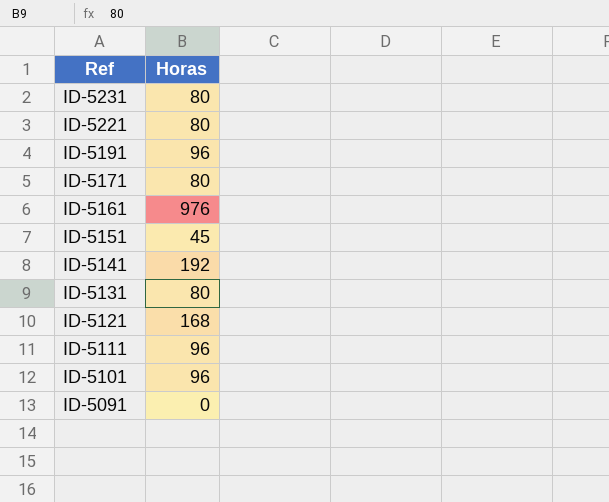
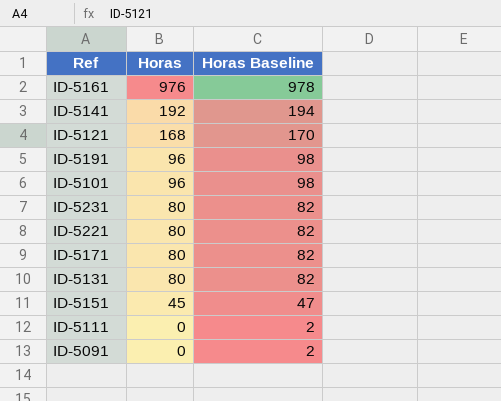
row order: Ref descending -> Horas descending
column Horas Baseline | formula: none -> [Horas] + 2
ID-5111 | Horas: 96 -> 0

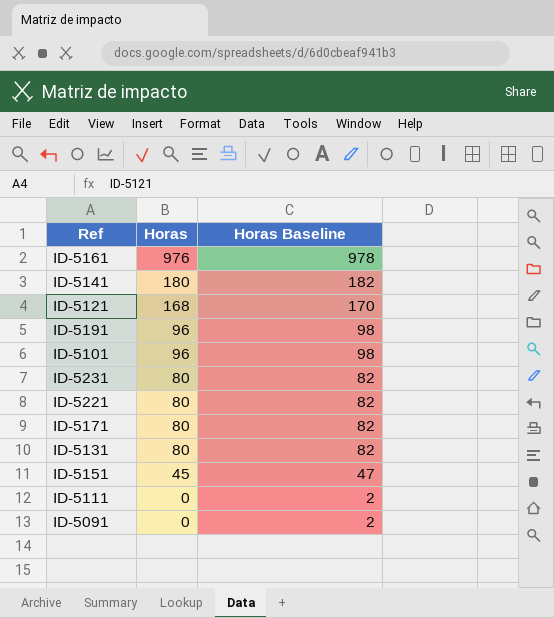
ID-5141 | Horas: 192 -> 180
ID-5141 | Horas Baseline: 194 -> 182

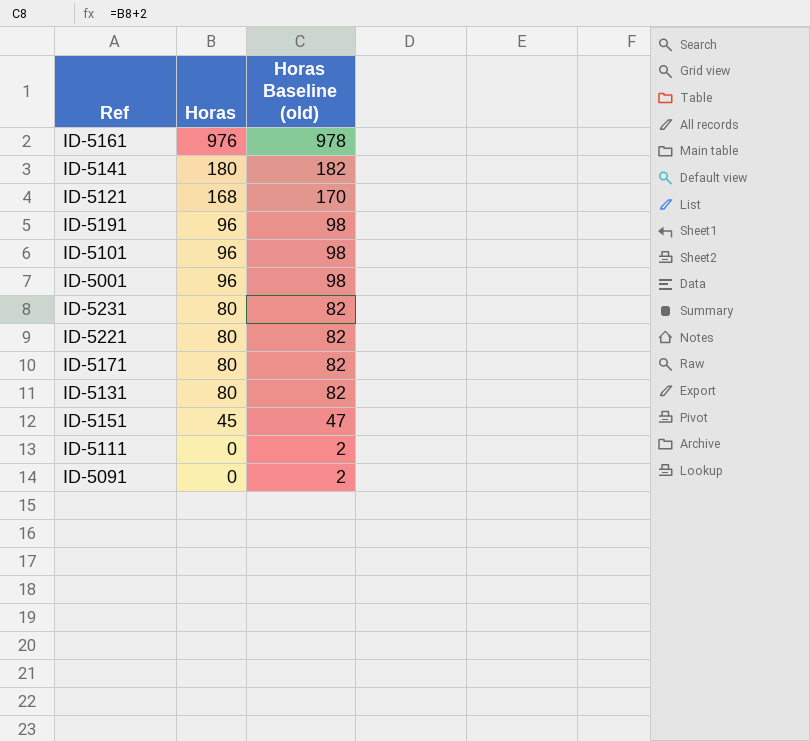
column name: Horas Baseline -> Horas Baseline (old)
row ID-5001: none -> 96 | 98

